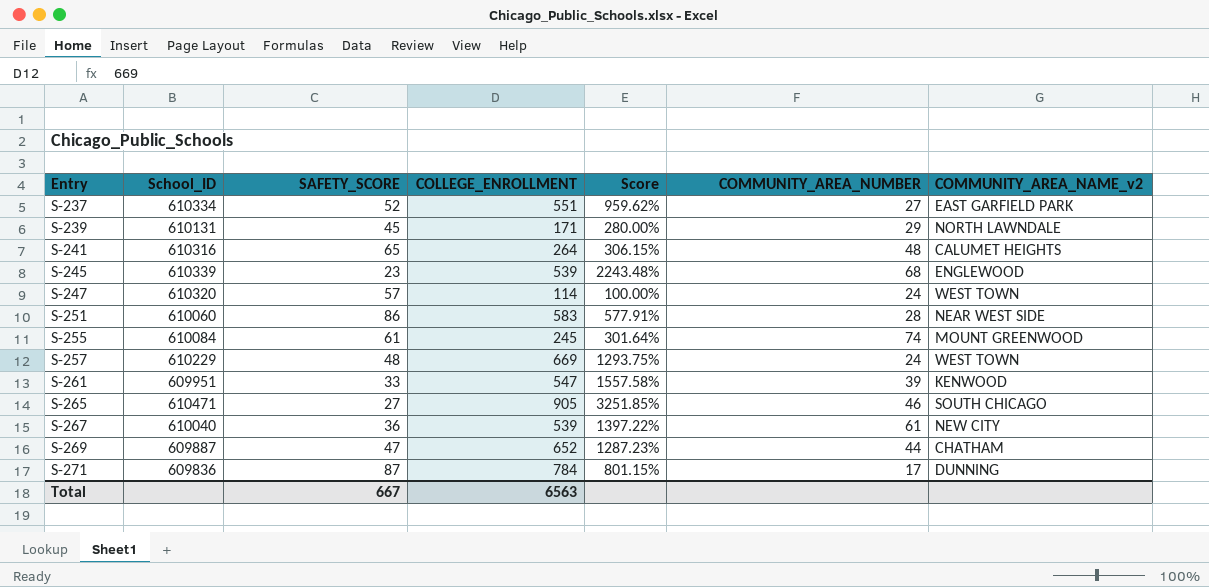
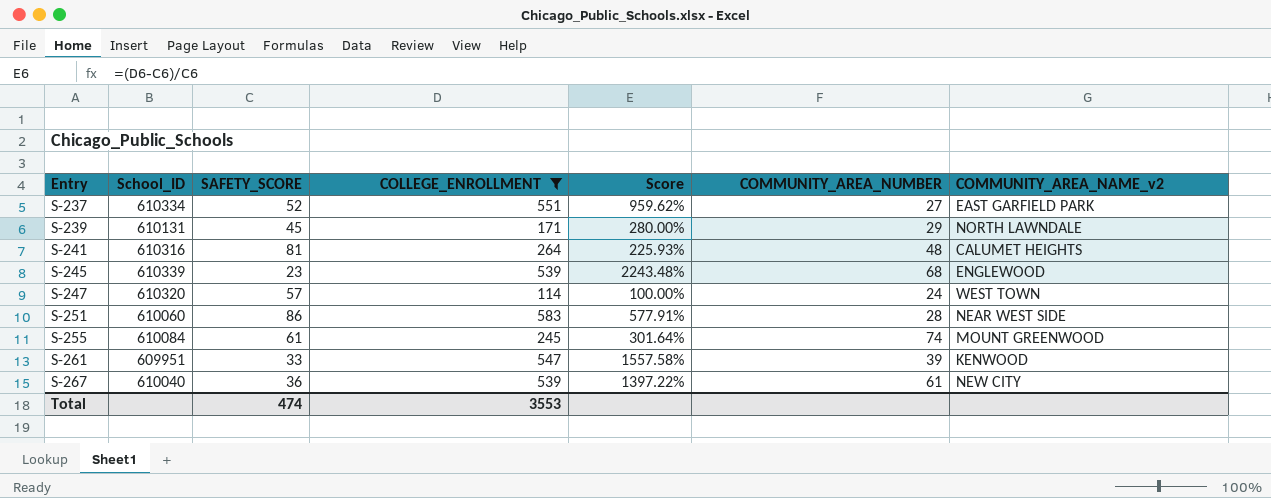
filter: none -> COLLEGE_ENROLLMENT <= 583
S-241 | SAFETY_SCORE: 65 -> 81
S-241 | Score: 306.15% -> 225.93%
Total | SAFETY_SCORE: 667 -> 474
Total | COLLEGE_ENROLLMENT: 6563 -> 3553

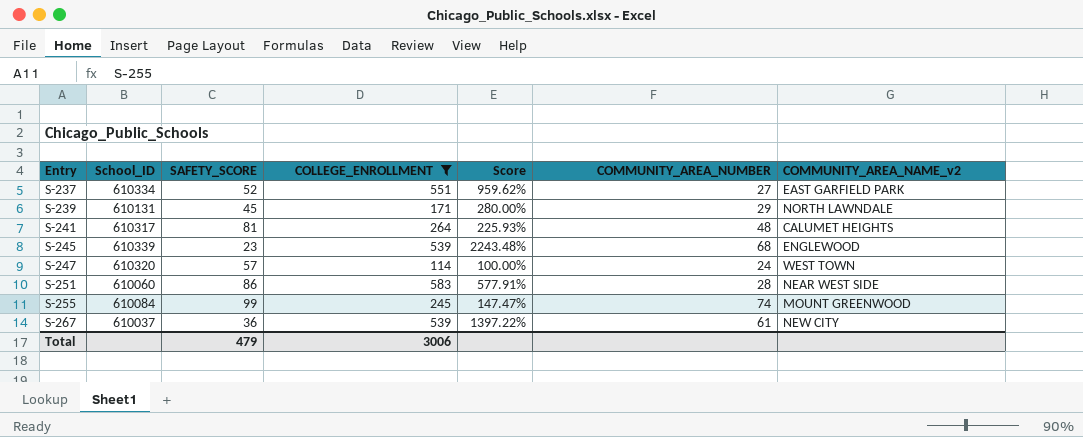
row S-261: 609951 | 33 | 547 | 1557.58% | 39 | KENWOOD -> none
S-241 | School_ID: 610316 -> 610317
S-255 | SAFETY_SCORE: 61 -> 99
S-255 | Score: 301.64% -> 147.47%
S-267 | School_ID: 610040 -> 610037
Total | SAFETY_SCORE: 474 -> 479
Total | COLLEGE_ENROLLMENT: 3553 -> 3006

